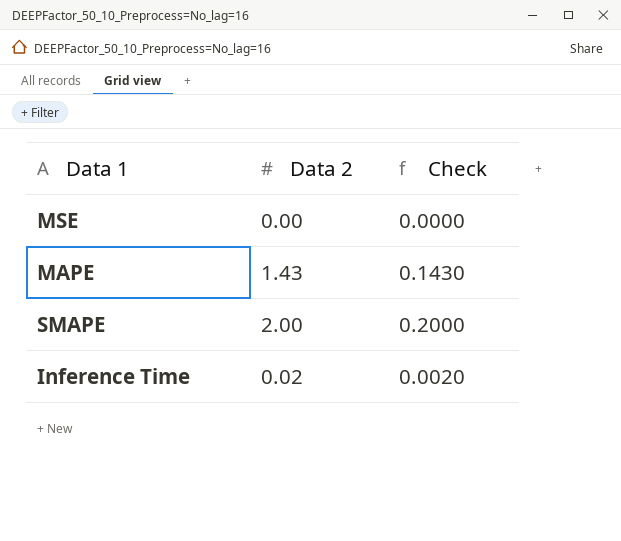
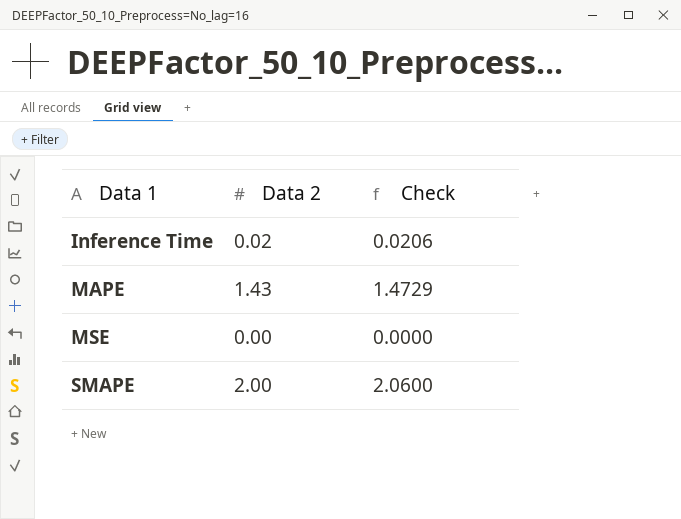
row order: none -> Data 1 ascending
column Check | formula: [Data 2] * 0.1 -> [Data 2] * 1.03

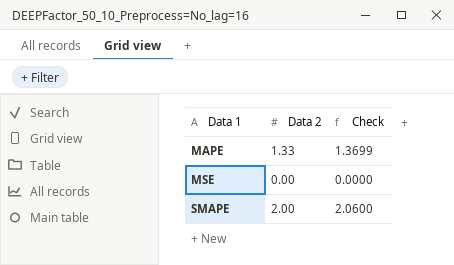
row Inference Time: 0.02 | 0.0206 -> none
MAPE | Data 2: 1.43 -> 1.33
MAPE | Check: 1.4729 -> 1.3699

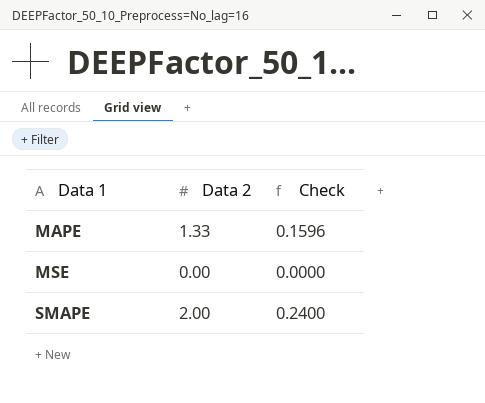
column Check | formula: [Data 2] * 1.03 -> [Data 2] * 0.12

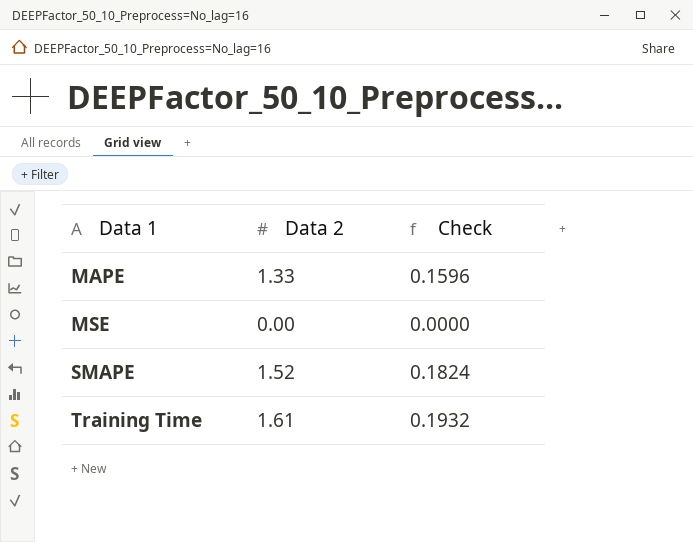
SMAPE | Data 2: 2.00 -> 1.52
SMAPE | Check: 0.2400 -> 0.1824
row Training Time: none -> 1.61 | 0.1932

